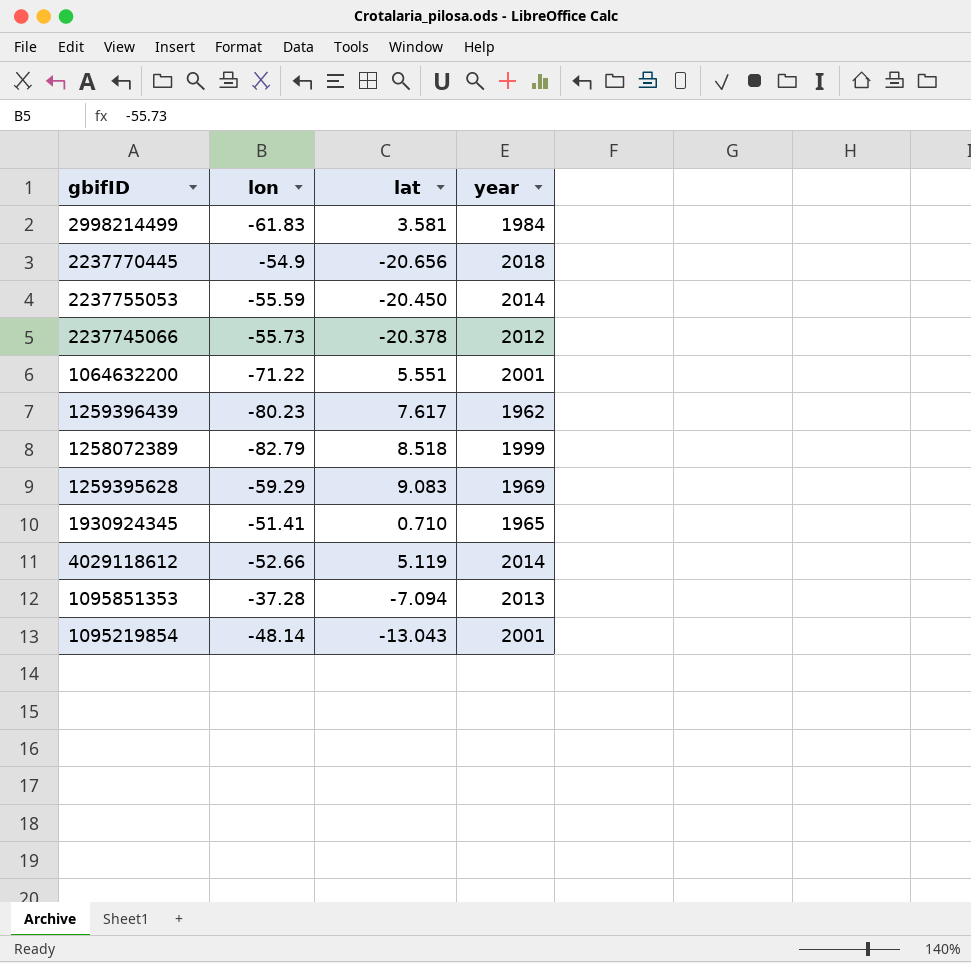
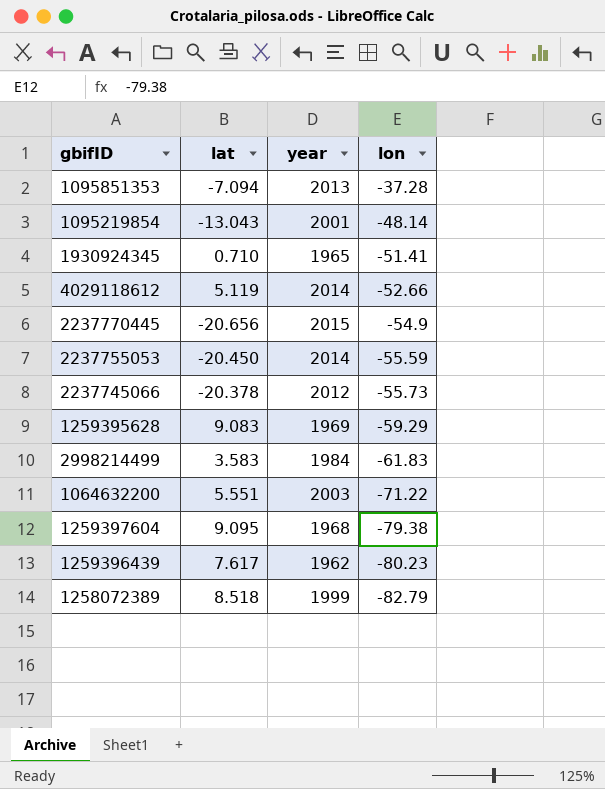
row order: none -> lon descending
column lon | position: 2 -> 4
2237770445 | year: 2018 -> 2015
2998214499 | lat: 3.581 -> 3.583
1064632200 | year: 2001 -> 2003
row 1259397604: none -> 9.095 | 1968 | -79.38

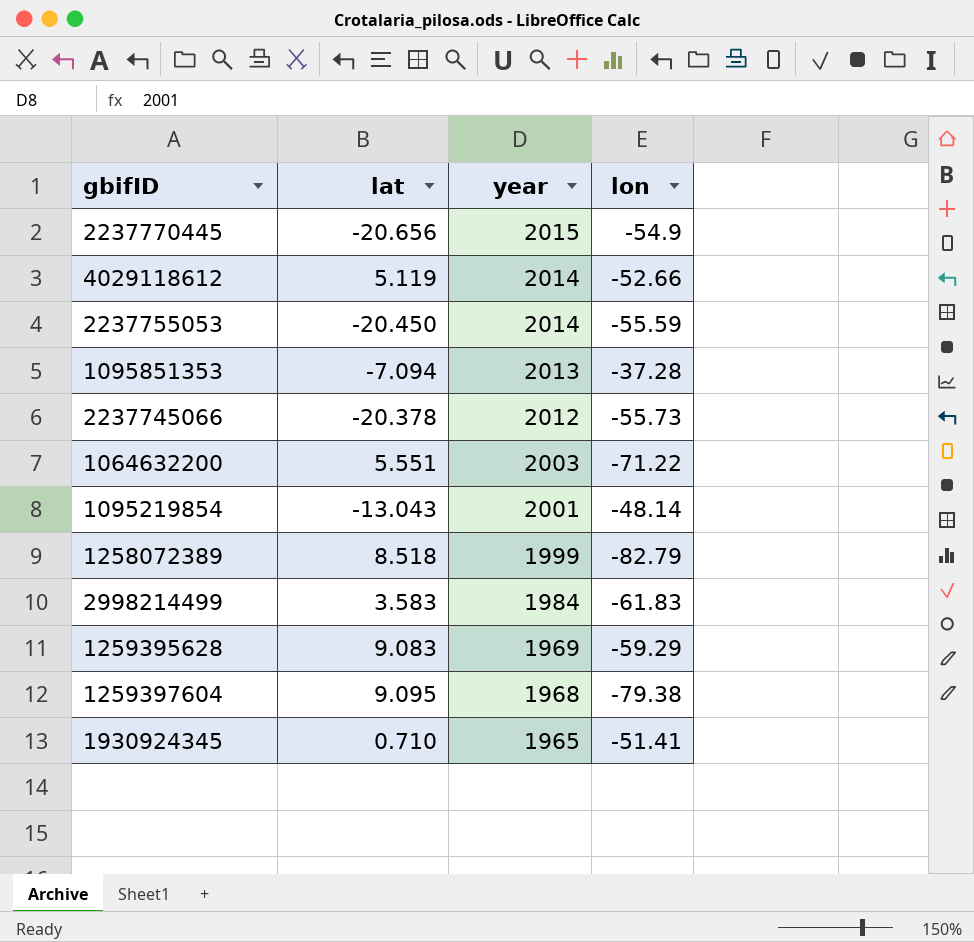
row order: lon descending -> year descending
row 1259396439: 7.617 | 1962 | -80.23 -> none

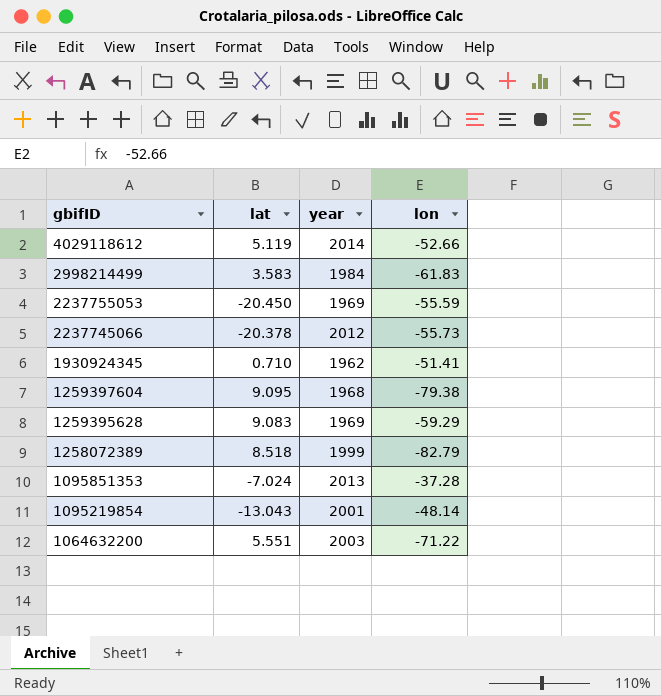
row order: year descending -> gbifID descending
row 2237770445: -20.656 | 2015 | -54.9 -> none
2237755053 | year: 2014 -> 1969
1930924345 | year: 1965 -> 1962
1095851353 | lat: -7.094 -> -7.024

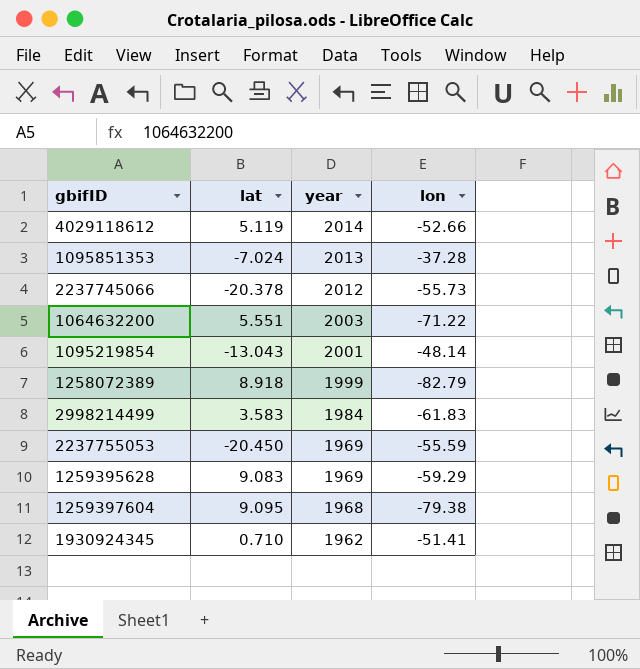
row order: gbifID descending -> year descending
1258072389 | lat: 8.518 -> 8.918

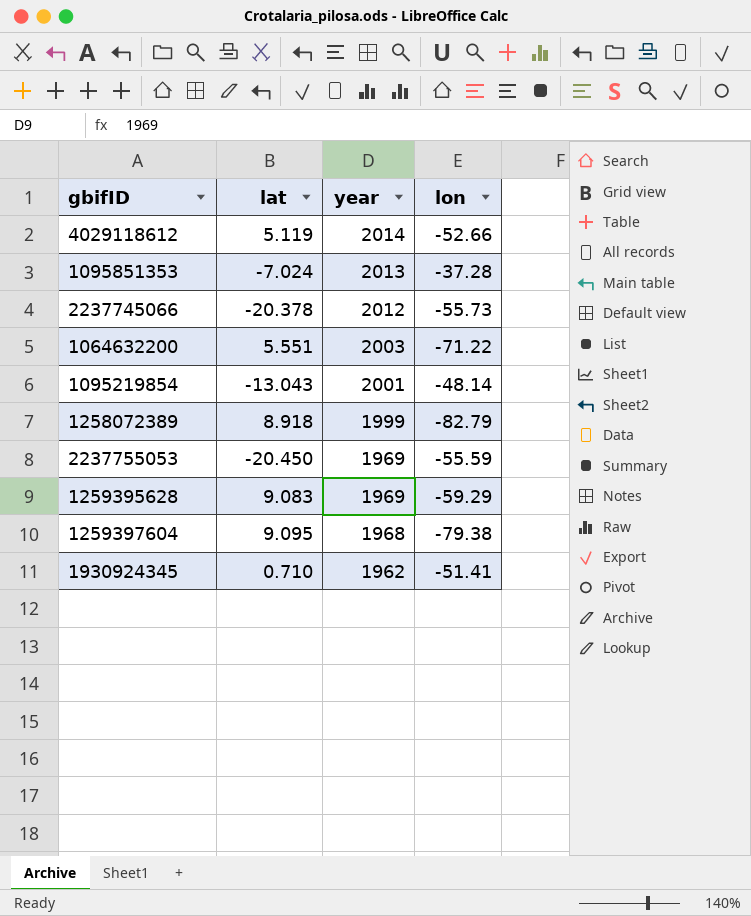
row 2998214499: 3.583 | 1984 | -61.83 -> none

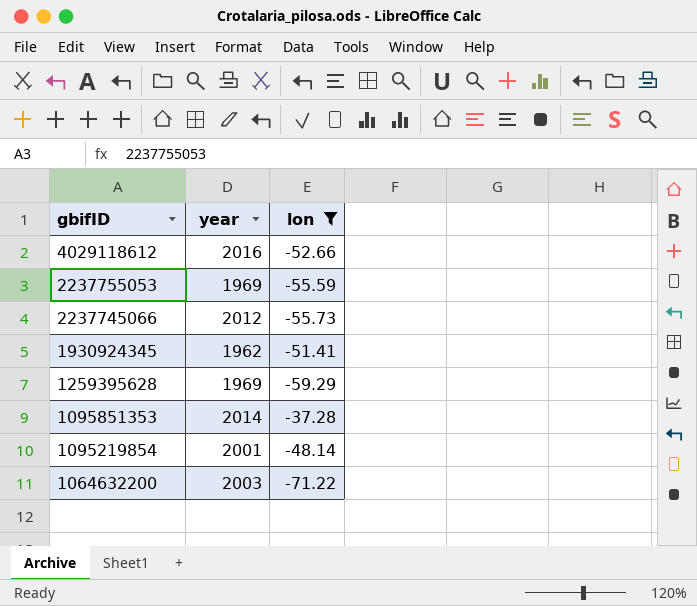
filter: none -> lon >= -71.22
row order: year descending -> gbifID descending
column lat | position: 2 -> none
4029118612 | year: 2014 -> 2016
1095851353 | year: 2013 -> 2014

